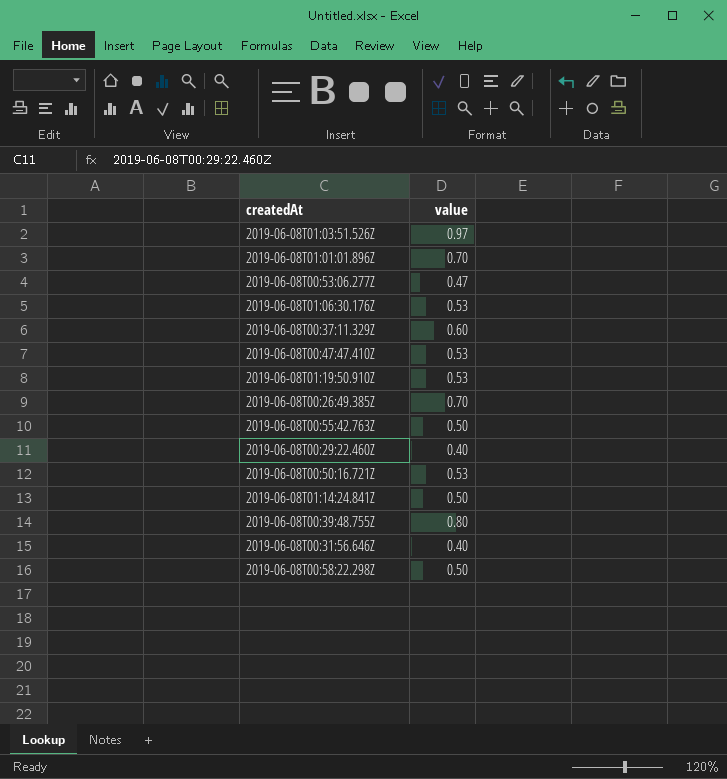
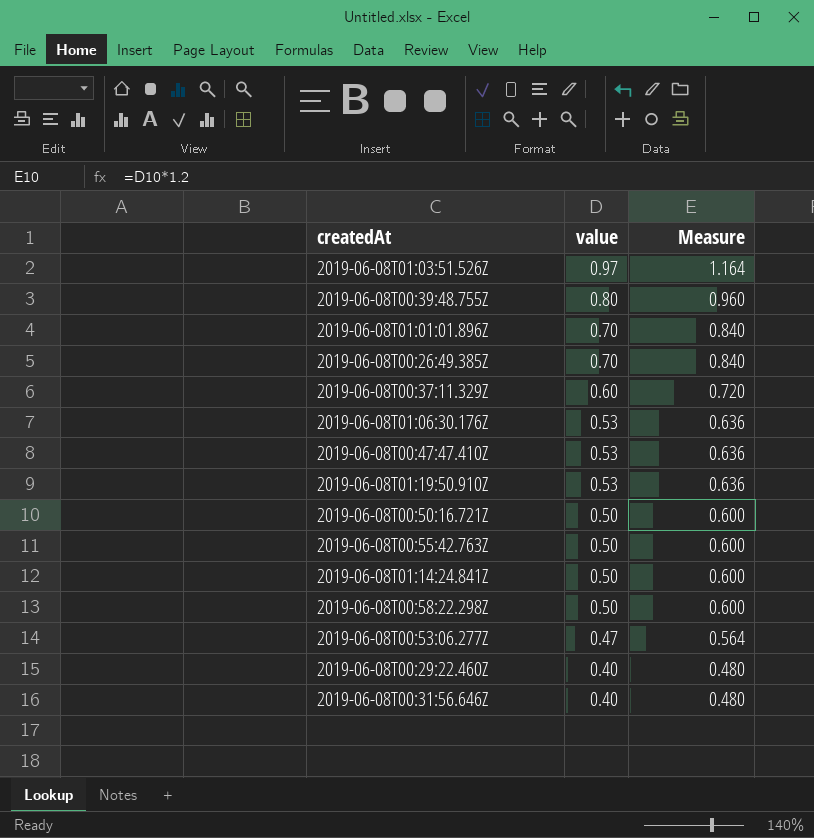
row order: none -> value descending
column Measure | formula: none -> [value] * 1.2
2019-06-08T00:50:16.721Z | value: 0.53 -> 0.50

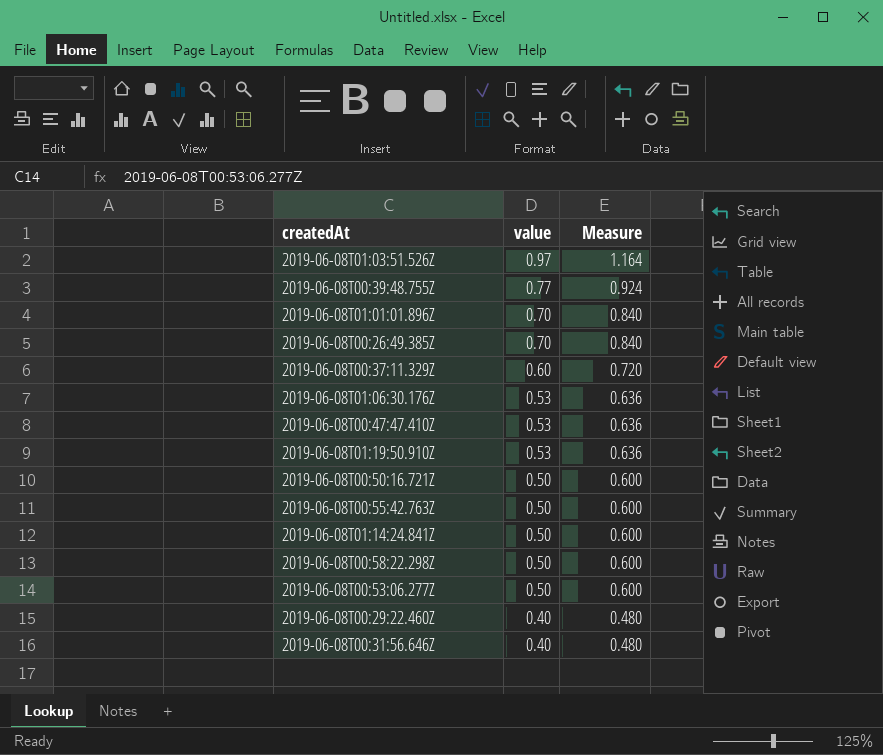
2019-06-08T00:39:48.755Z | value: 0.80 -> 0.77
2019-06-08T00:39:48.755Z | Measure: 0.960 -> 0.924
2019-06-08T00:53:06.277Z | value: 0.47 -> 0.50
2019-06-08T00:53:06.277Z | Measure: 0.564 -> 0.600

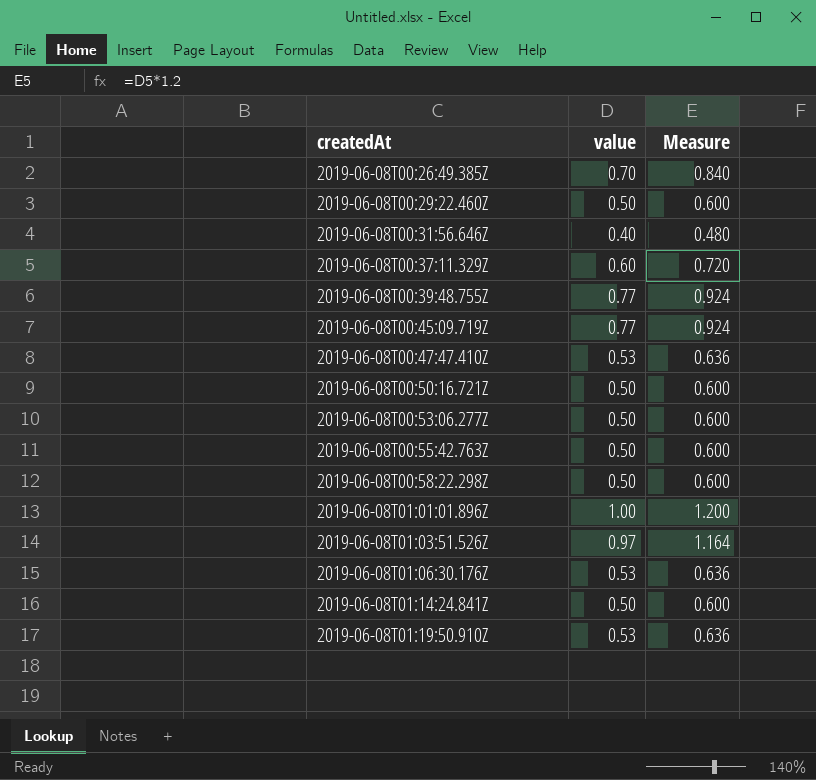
row order: value descending -> createdAt ascending
2019-06-08T00:29:22.460Z | value: 0.40 -> 0.50
2019-06-08T00:29:22.460Z | Measure: 0.480 -> 0.600
row 2019-06-08T00:45:09.719Z: none -> 0.77 | 0.924
2019-06-08T01:01:01.896Z | value: 0.70 -> 1.00
2019-06-08T01:01:01.896Z | Measure: 0.840 -> 1.200

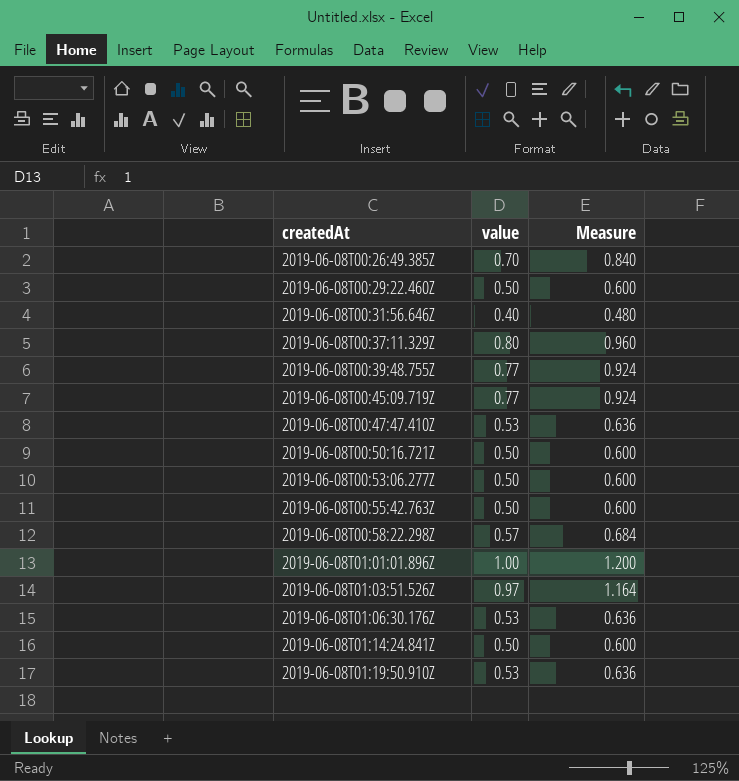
2019-06-08T00:37:11.329Z | value: 0.60 -> 0.80
2019-06-08T00:37:11.329Z | Measure: 0.720 -> 0.960
2019-06-08T00:58:22.298Z | value: 0.50 -> 0.57
2019-06-08T00:58:22.298Z | Measure: 0.600 -> 0.684

